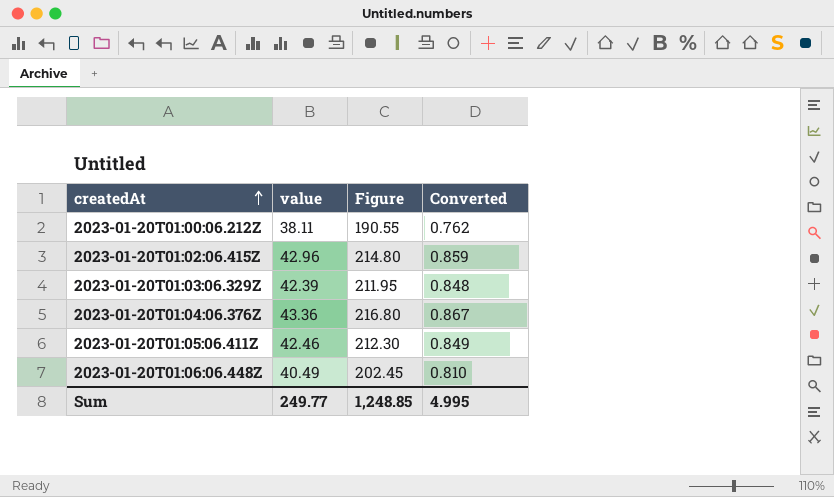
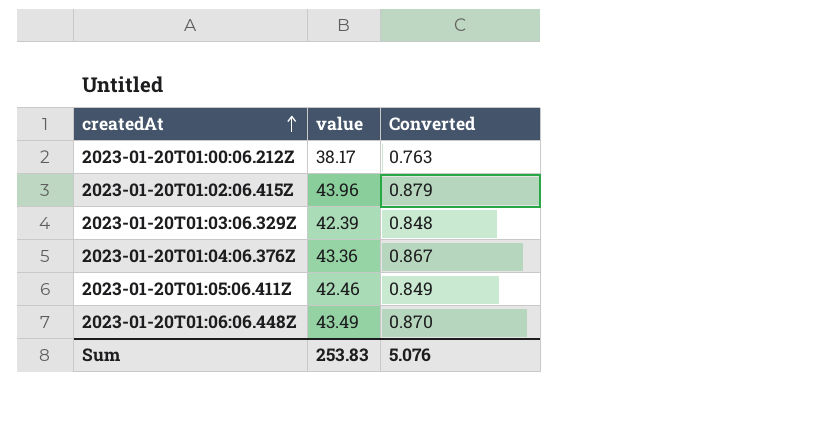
column Figure | formula: [value] * 5 -> none
2023-01-20T01:00:06.212Z | value: 38.11 -> 38.17
2023-01-20T01:00:06.212Z | Converted: 0.762 -> 0.763
2023-01-20T01:02:06.415Z | value: 42.96 -> 43.96
2023-01-20T01:02:06.415Z | Converted: 0.859 -> 0.879
2023-01-20T01:06:06.448Z | value: 40.49 -> 43.49
2023-01-20T01:06:06.448Z | Converted: 0.810 -> 0.870
Sum | value: 249.77 -> 253.83
Sum | Converted: 4.995 -> 5.076

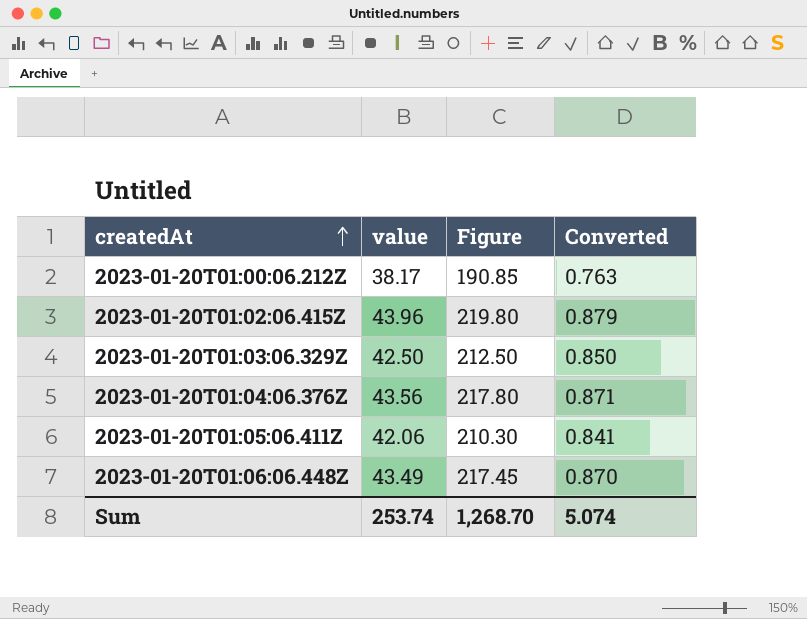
column Figure | formula: none -> [value] * 5
2023-01-20T01:03:06.329Z | value: 42.39 -> 42.50
2023-01-20T01:03:06.329Z | Converted: 0.848 -> 0.850
2023-01-20T01:04:06.376Z | value: 43.36 -> 43.56
2023-01-20T01:04:06.376Z | Converted: 0.867 -> 0.871
2023-01-20T01:05:06.411Z | value: 42.46 -> 42.06
2023-01-20T01:05:06.411Z | Converted: 0.849 -> 0.841
Sum | value: 253.83 -> 253.74
Sum | Converted: 5.076 -> 5.074

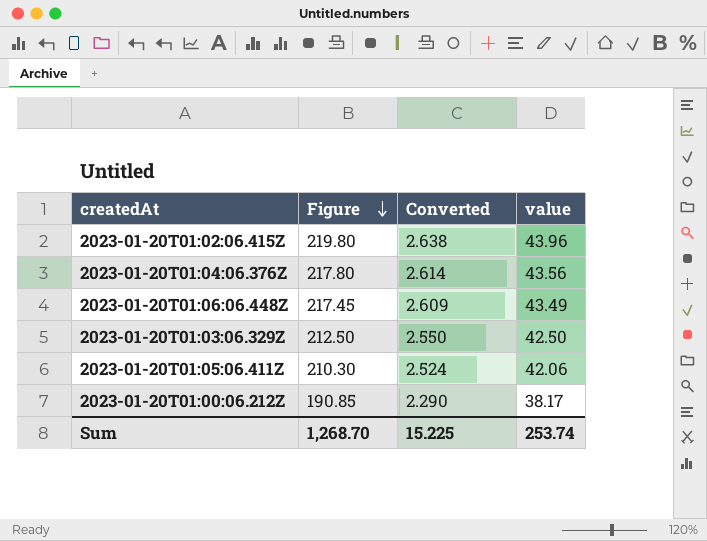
row order: createdAt ascending -> Figure descending
column Converted | formula: [value] * 0.02 -> [value] * 0.06
column value | position: 2 -> 4
Sum | Converted: 5.074 -> 15.225

